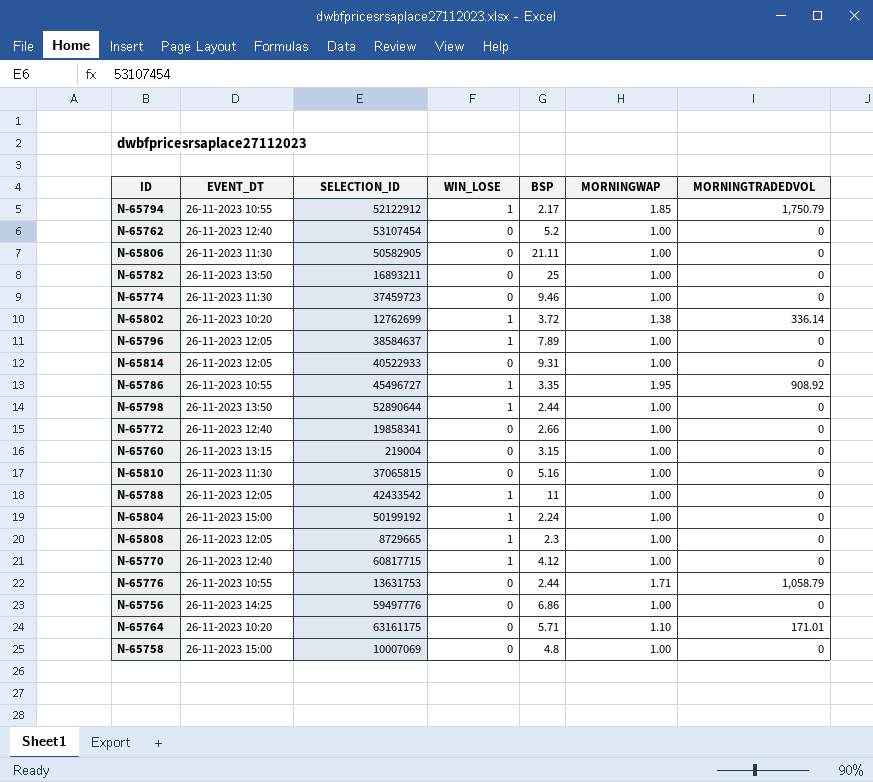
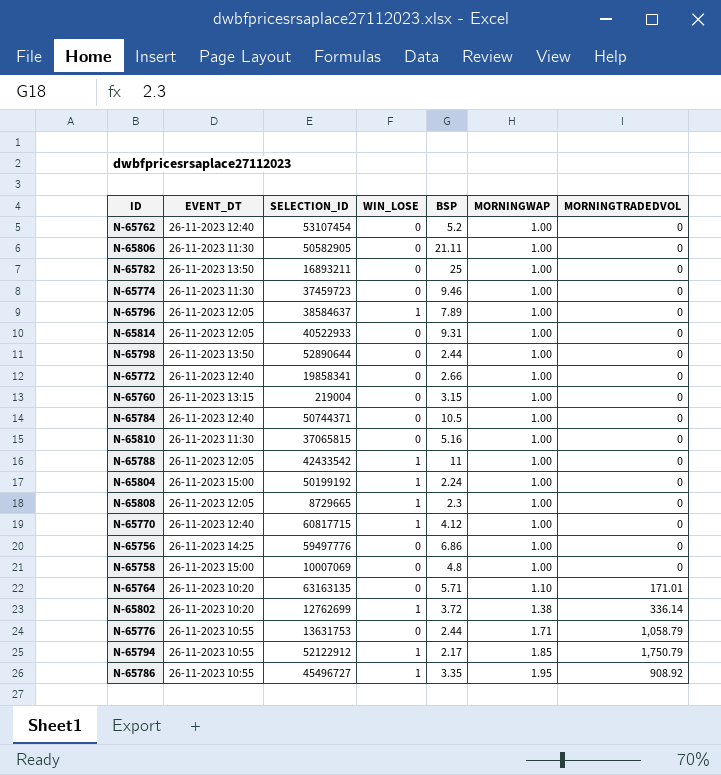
row order: none -> MORNINGWAP ascending
N-65798 | WIN_LOSE: 1 -> 0
row N-65784: none -> 26-11-2023 12:40 | 50744371 | 0 | 10.5 | 1.00 | 0
N-65764 | SELECTION_ID: 63161175 -> 63163135

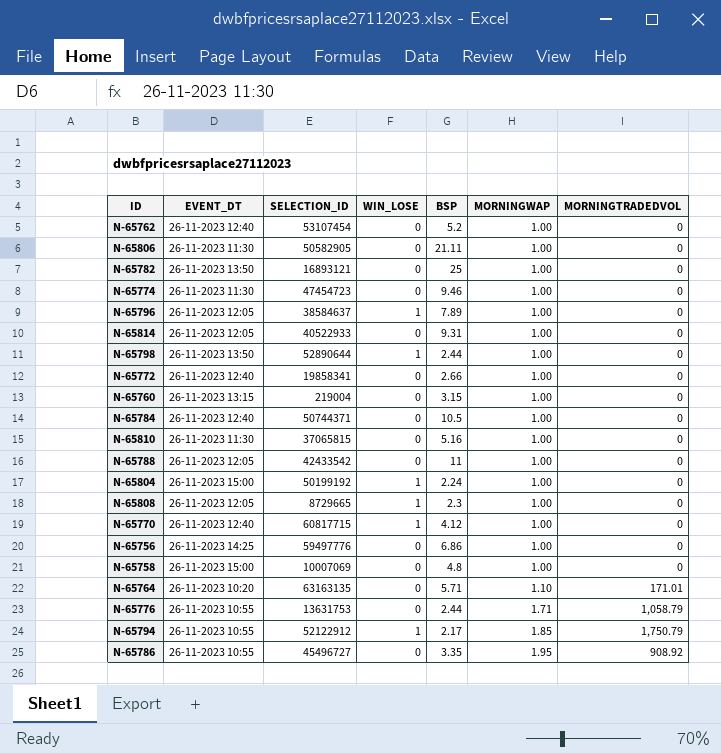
row N-65802: 26-11-2023 10:20 | 12762699 | 1 | 3.72 | 1.38 | 336.14 -> none
N-65782 | SELECTION_ID: 16893211 -> 16893121
N-65774 | SELECTION_ID: 37459723 -> 47454723
N-65798 | WIN_LOSE: 0 -> 1
N-65788 | WIN_LOSE: 1 -> 0
N-65786 | WIN_LOSE: 1 -> 0

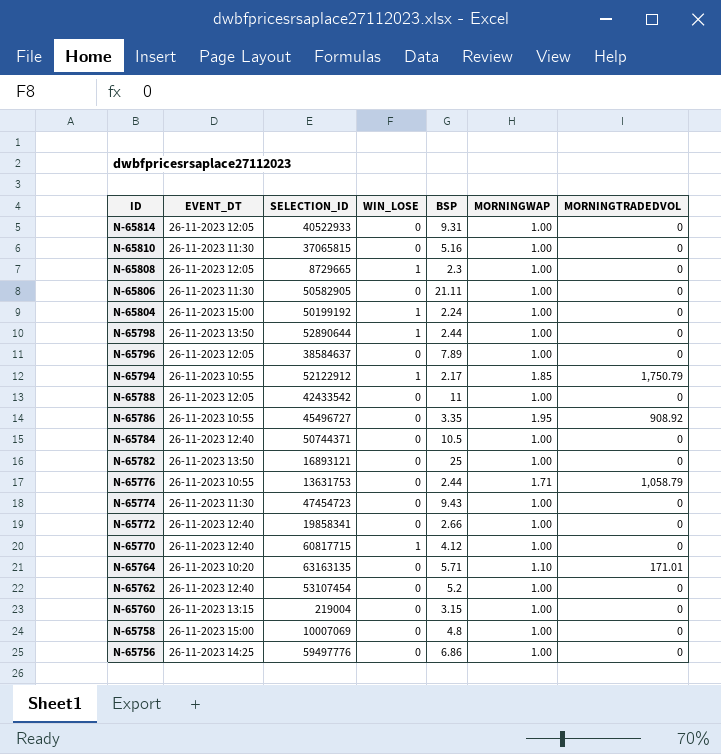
row order: MORNINGWAP ascending -> ID descending
N-65796 | WIN_LOSE: 1 -> 0
N-65774 | BSP: 9.46 -> 9.43

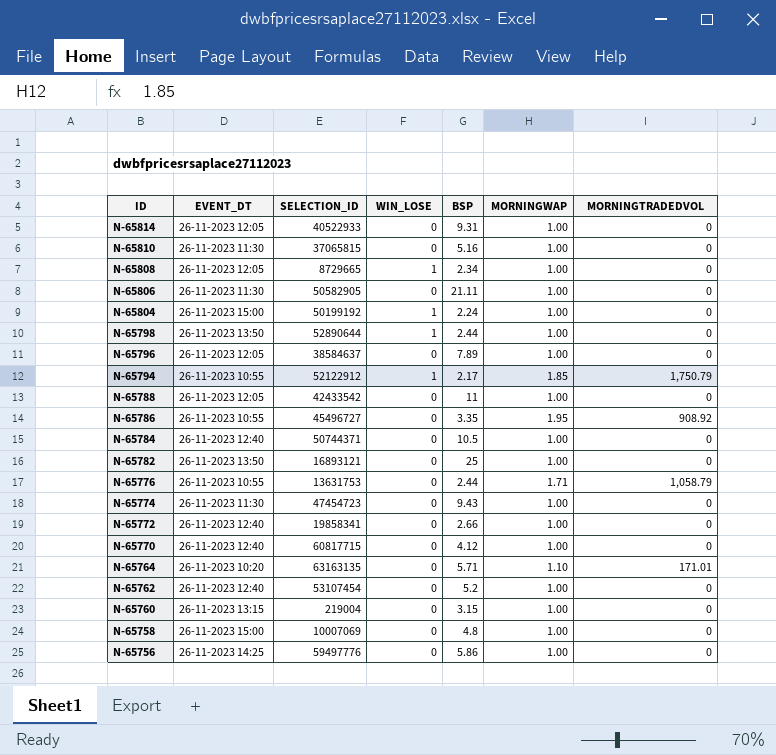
N-65808 | BSP: 2.3 -> 2.34
N-65770 | WIN_LOSE: 1 -> 0
N-65756 | BSP: 6.86 -> 5.86

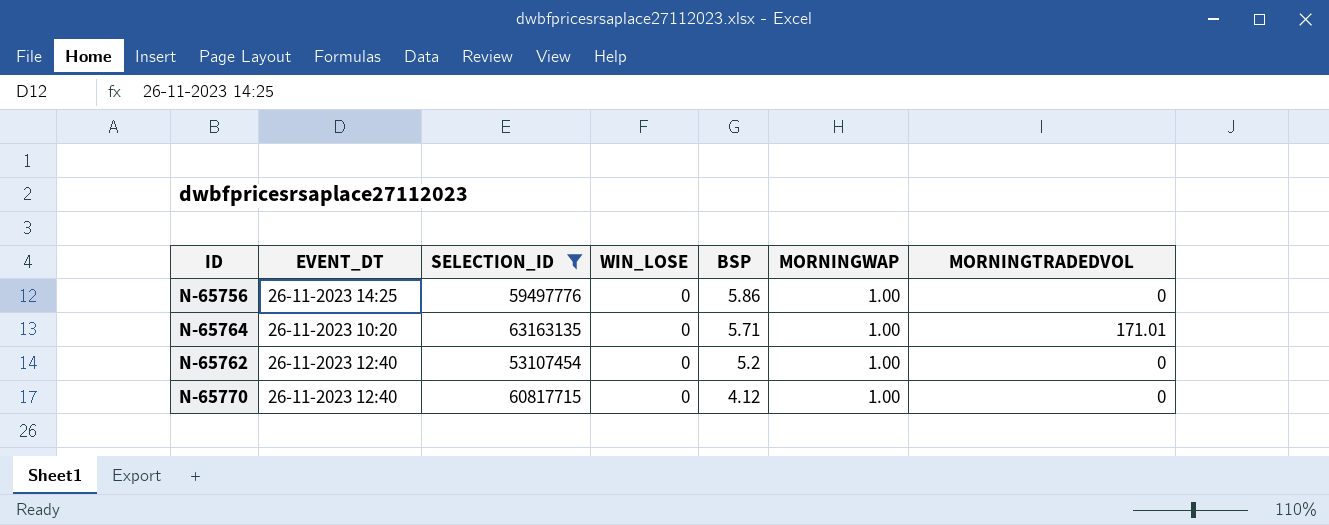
filter: none -> SELECTION_ID >= 53107454
row order: ID descending -> BSP descending
N-65764 | MORNINGWAP: 1.10 -> 1.00

